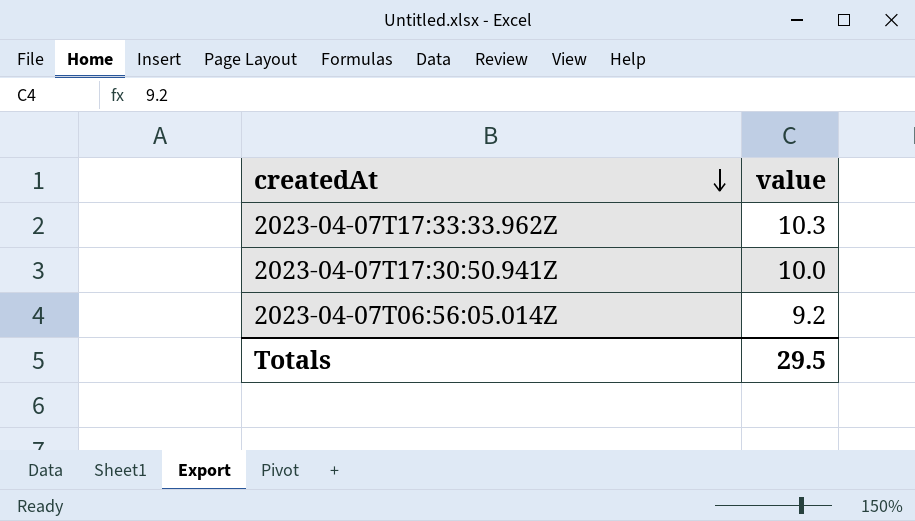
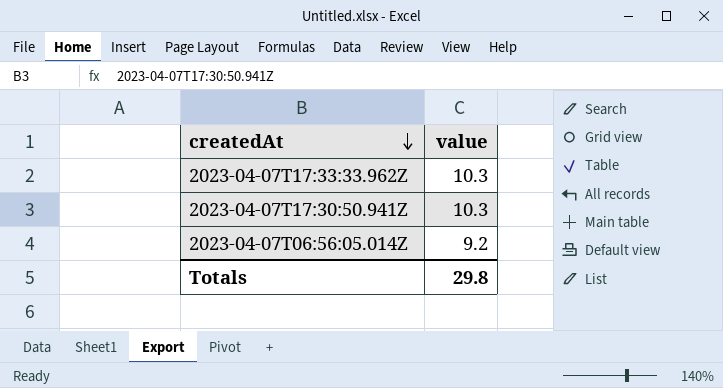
2023-04-07T17:30:50.941Z | value: 10.0 -> 10.3
Totals | value: 29.5 -> 29.8

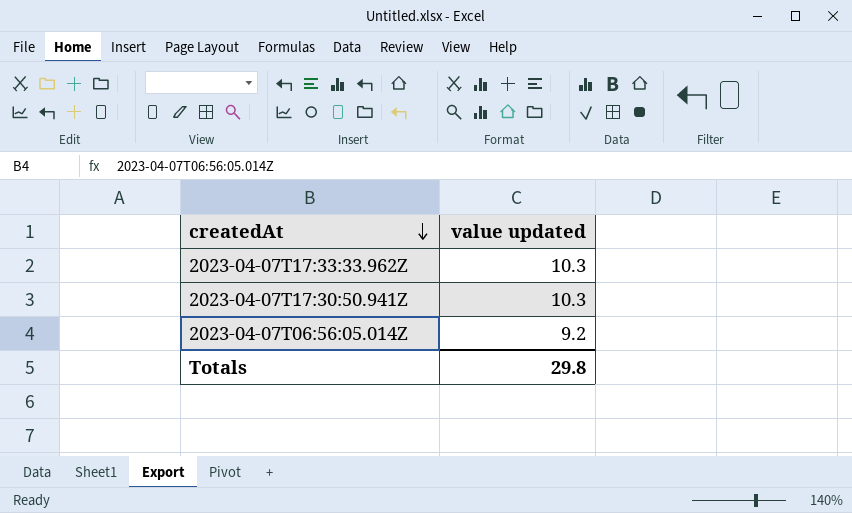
column name: value -> value updated

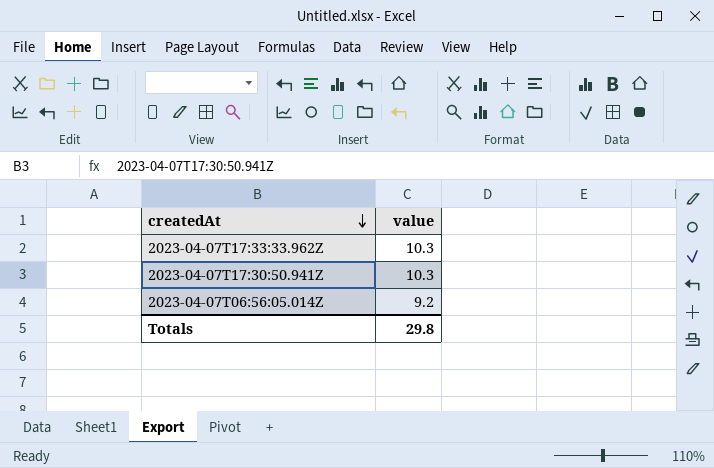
column name: value updated -> value

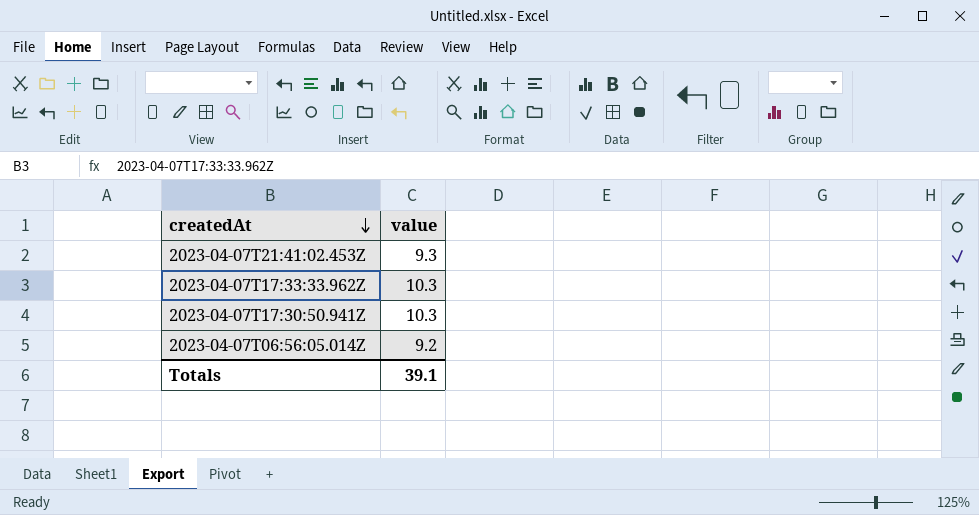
row 2023-04-07T21:41:02.453Z: none -> 9.3
Totals | value: 29.8 -> 39.1

